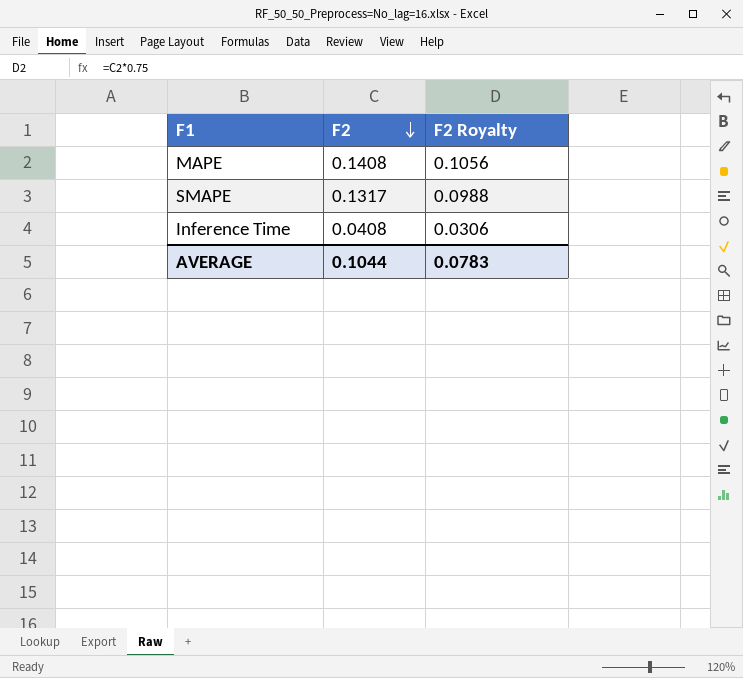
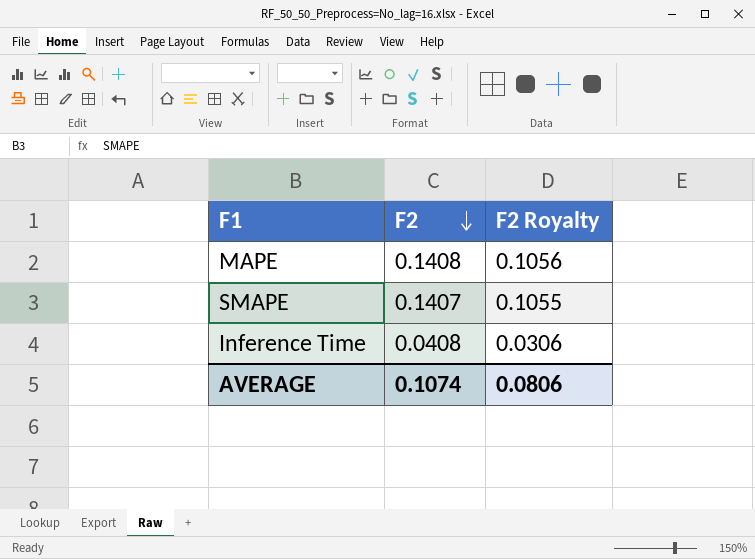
SMAPE | F2: 0.1317 -> 0.1407
SMAPE | F2 Royalty: 0.0988 -> 0.1055
AVERAGE | F2: 0.1044 -> 0.1074
AVERAGE | F2 Royalty: 0.0783 -> 0.0806

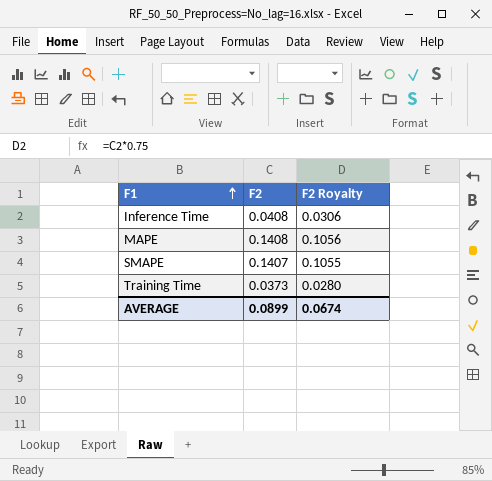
row order: F2 descending -> F1 ascending
row Training Time: none -> 0.0373 | 0.0280
AVERAGE | F2: 0.1074 -> 0.0899
AVERAGE | F2 Royalty: 0.0806 -> 0.0674

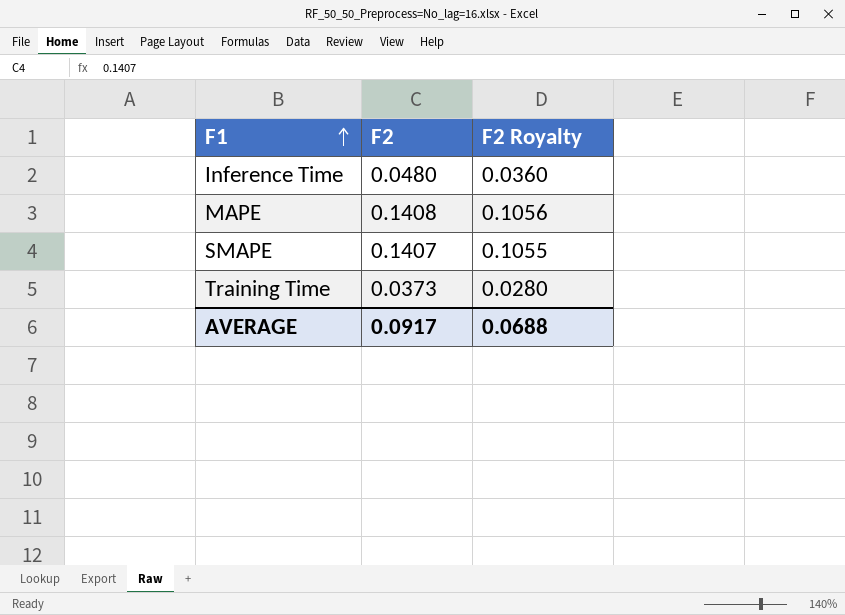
Inference Time | F2: 0.0408 -> 0.0480
Inference Time | F2 Royalty: 0.0306 -> 0.0360
AVERAGE | F2: 0.0899 -> 0.0917
AVERAGE | F2 Royalty: 0.0674 -> 0.0688

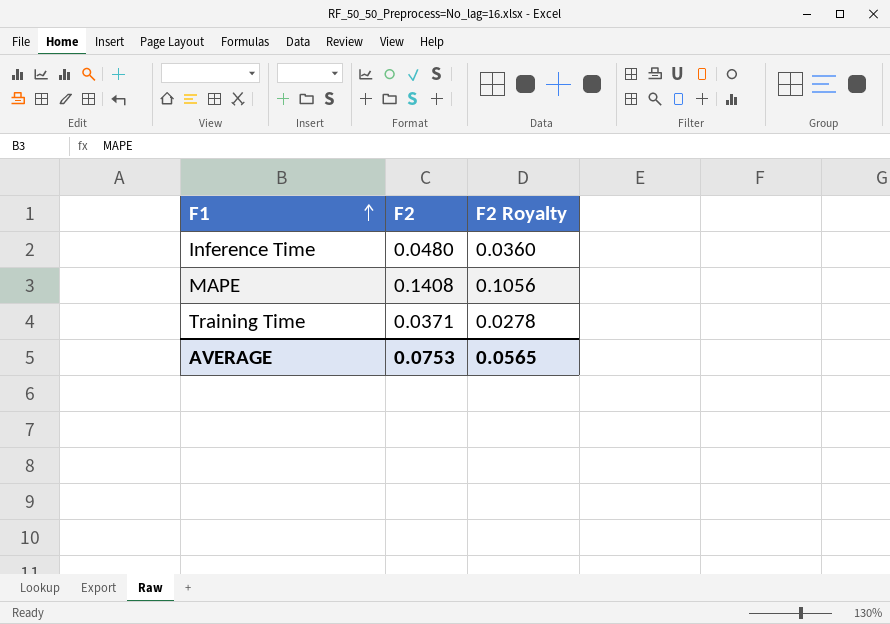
row SMAPE: 0.1407 | 0.1055 -> none
Training Time | F2: 0.0373 -> 0.0371
Training Time | F2 Royalty: 0.0280 -> 0.0278
AVERAGE | F2: 0.0917 -> 0.0753
AVERAGE | F2 Royalty: 0.0688 -> 0.0565

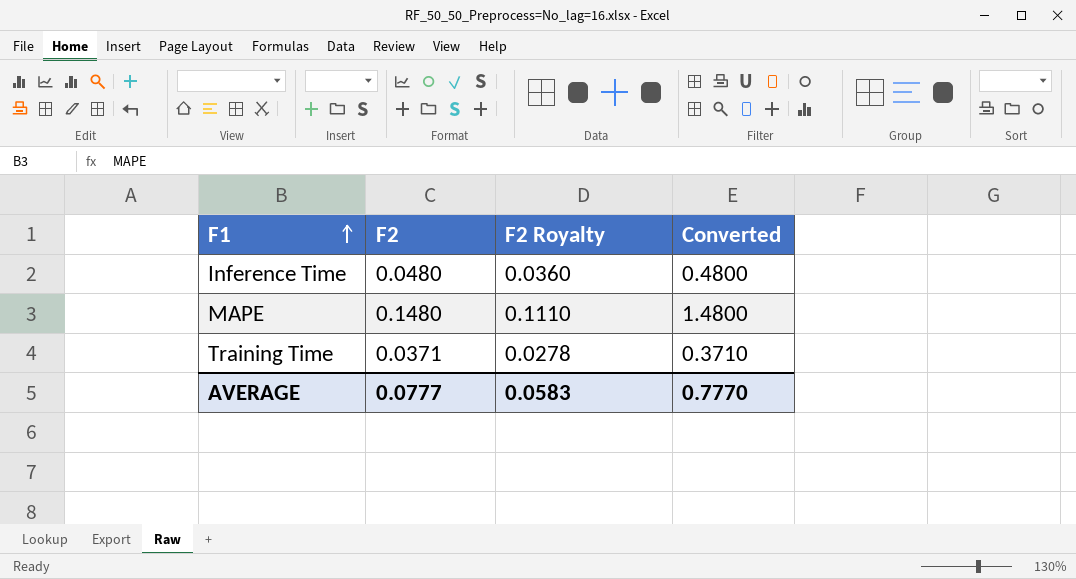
column Converted | formula: none -> [F2] * 10
MAPE | F2: 0.1408 -> 0.1480
MAPE | F2 Royalty: 0.1056 -> 0.1110
AVERAGE | F2: 0.0753 -> 0.0777
AVERAGE | F2 Royalty: 0.0565 -> 0.0583

